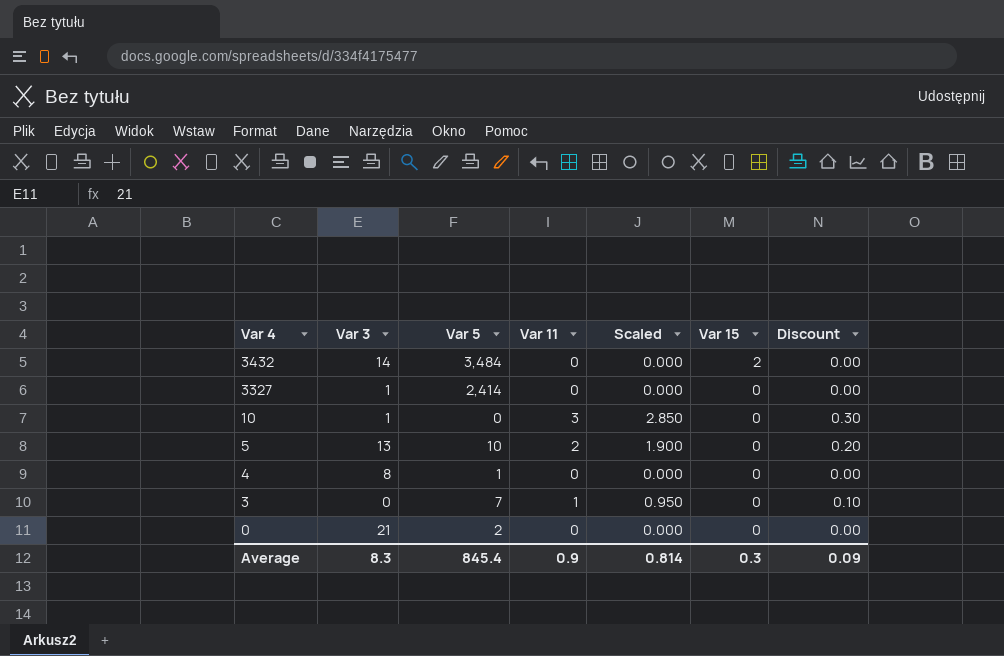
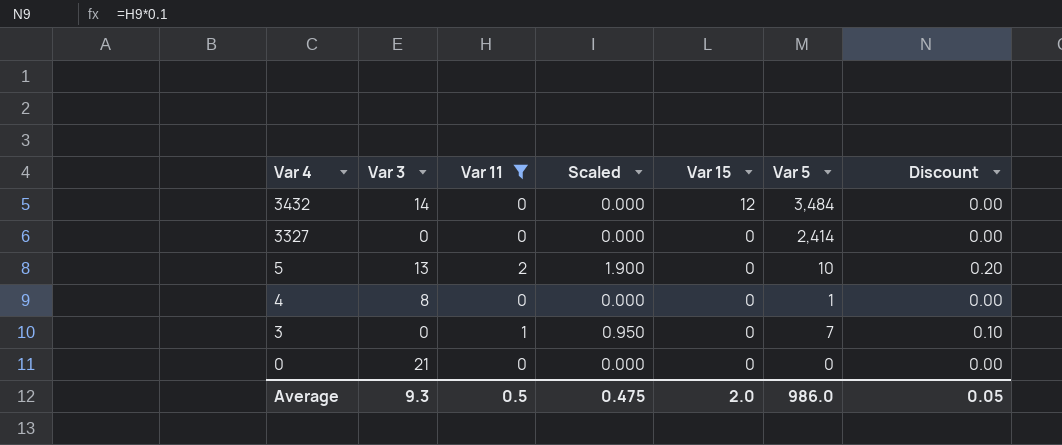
filter: none -> Var 11 != 3
column Var 5 | position: 3 -> 6
3432 | Var 15: 2 -> 12
3327 | Var 3: 1 -> 0
0 | Var 5: 2 -> 0
Average | Var 3: 8.3 -> 9.3
Average | Var 11: 0.9 -> 0.5
Average | Scaled: 0.814 -> 0.475
Average | Var 15: 0.3 -> 2.0
Average | Var 5: 845.4 -> 986.0
Average | Discount: 0.09 -> 0.05

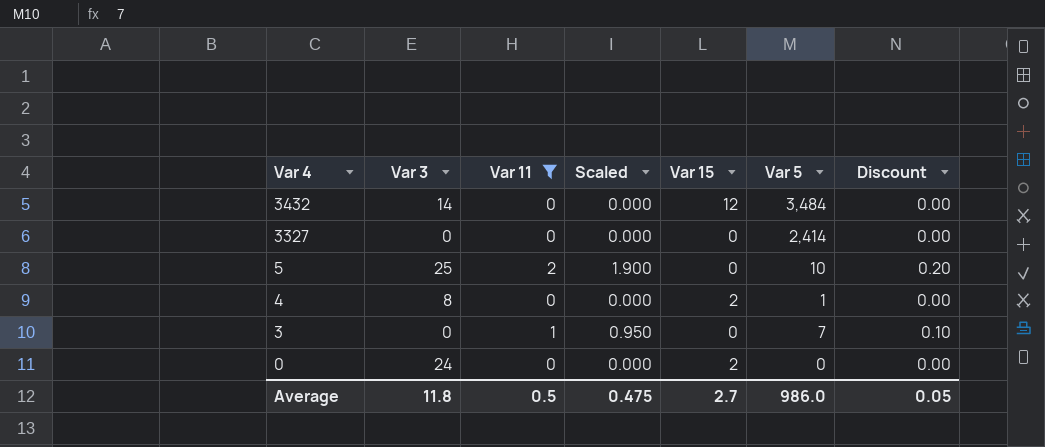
5 | Var 3: 13 -> 25
4 | Var 15: 0 -> 2
0 | Var 3: 21 -> 24
0 | Var 15: 0 -> 2
Average | Var 3: 9.3 -> 11.8
Average | Var 15: 2.0 -> 2.7

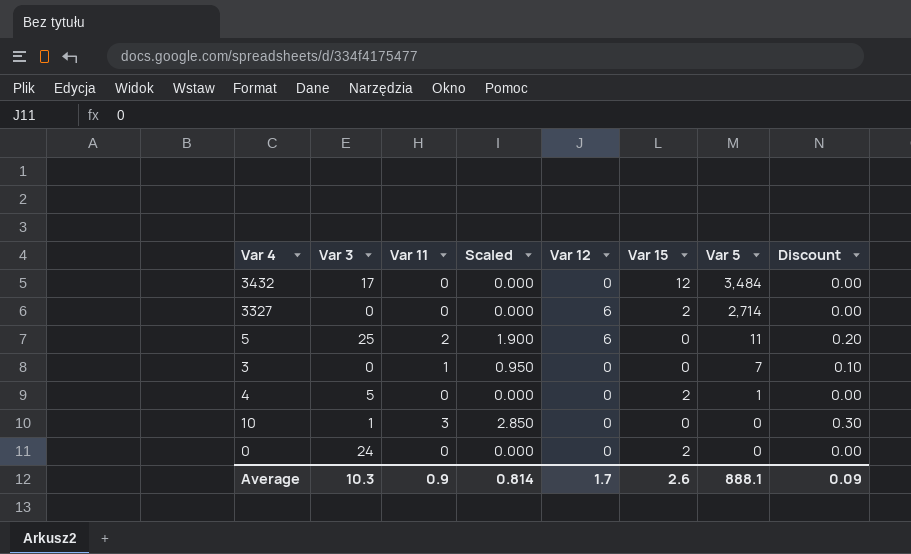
filter: Var 11 != 3 -> none
row order: Var 4 descending -> Var 5 descending
column Var 12 | position: none -> 5
3432 | Var 3: 14 -> 17
3327 | Var 15: 0 -> 2
3327 | Var 5: 2,414 -> 2,714
5 | Var 5: 10 -> 11
4 | Var 3: 8 -> 5
Average | Var 3: 11.8 -> 10.3
Average | Var 11: 0.5 -> 0.9
Average | Scaled: 0.475 -> 0.814
Average | Var 15: 2.7 -> 2.6
Average | Var 5: 986.0 -> 888.1
Average | Discount: 0.05 -> 0.09

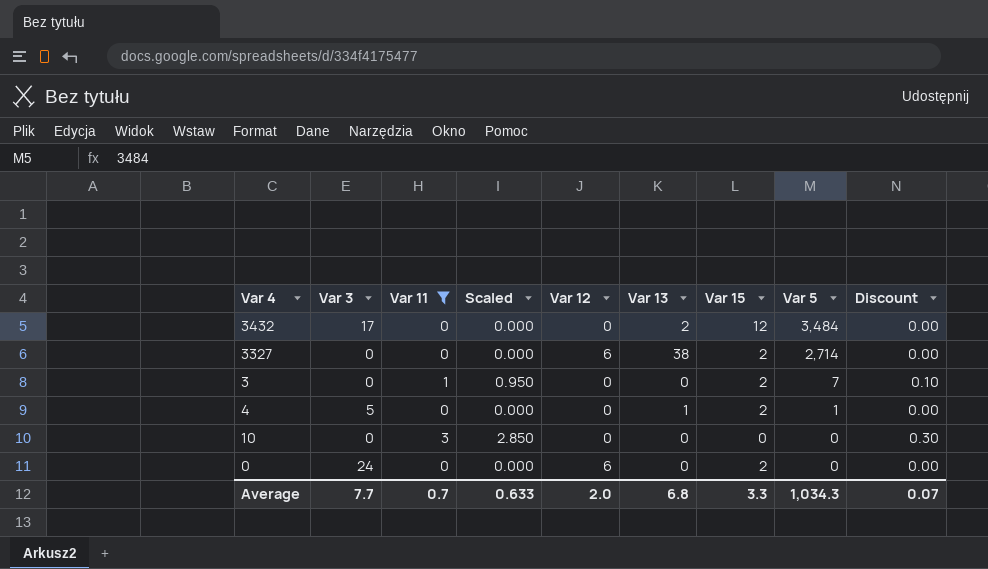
filter: none -> Var 11 != 2
column Var 13 | position: none -> 6
3 | Var 15: 0 -> 2
10 | Var 3: 1 -> 0
0 | Var 12: 0 -> 6
Average | Var 3: 10.3 -> 7.7
Average | Var 11: 0.9 -> 0.7
Average | Scaled: 0.814 -> 0.633
Average | Var 12: 1.7 -> 2.0
Average | Var 15: 2.6 -> 3.3
Average | Var 5: 888.1 -> 1,034.3
Average | Discount: 0.09 -> 0.07

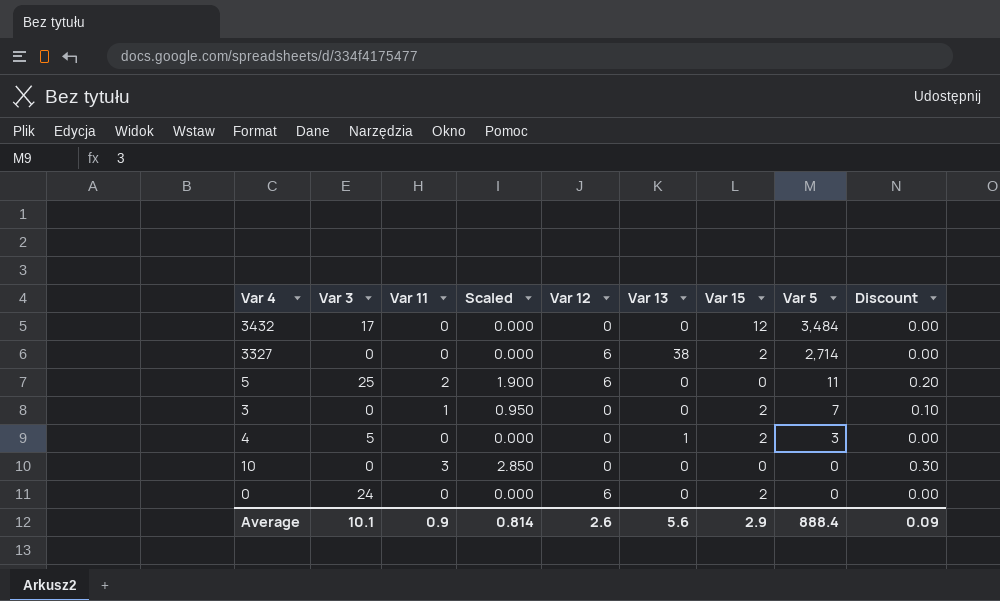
filter: Var 11 != 2 -> none
3432 | Var 13: 2 -> 0
4 | Var 5: 1 -> 3
Average | Var 3: 7.7 -> 10.1
Average | Var 11: 0.7 -> 0.9
Average | Scaled: 0.633 -> 0.814
Average | Var 12: 2.0 -> 2.6
Average | Var 13: 6.8 -> 5.6
Average | Var 15: 3.3 -> 2.9
Average | Var 5: 1,034.3 -> 888.4
Average | Discount: 0.07 -> 0.09

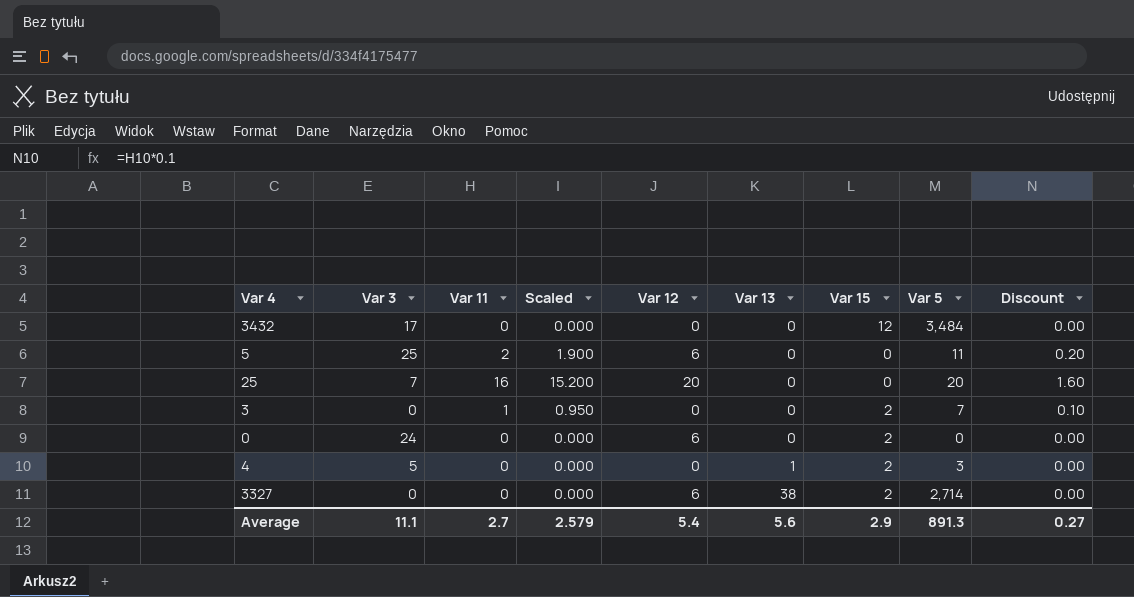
row order: Var 5 descending -> Var 13 ascending
row 10: 0 | 3 | 2.850 | 0 | 0 | 0 | 0 | 0.30 -> none
row 25: none -> 7 | 16 | 15.200 | 20 | 0 | 0 | 20 | 1.60
Average | Var 3: 10.1 -> 11.1
Average | Var 11: 0.9 -> 2.7
Average | Scaled: 0.814 -> 2.579
Average | Var 12: 2.6 -> 5.4
Average | Var 5: 888.4 -> 891.3
Average | Discount: 0.09 -> 0.27

